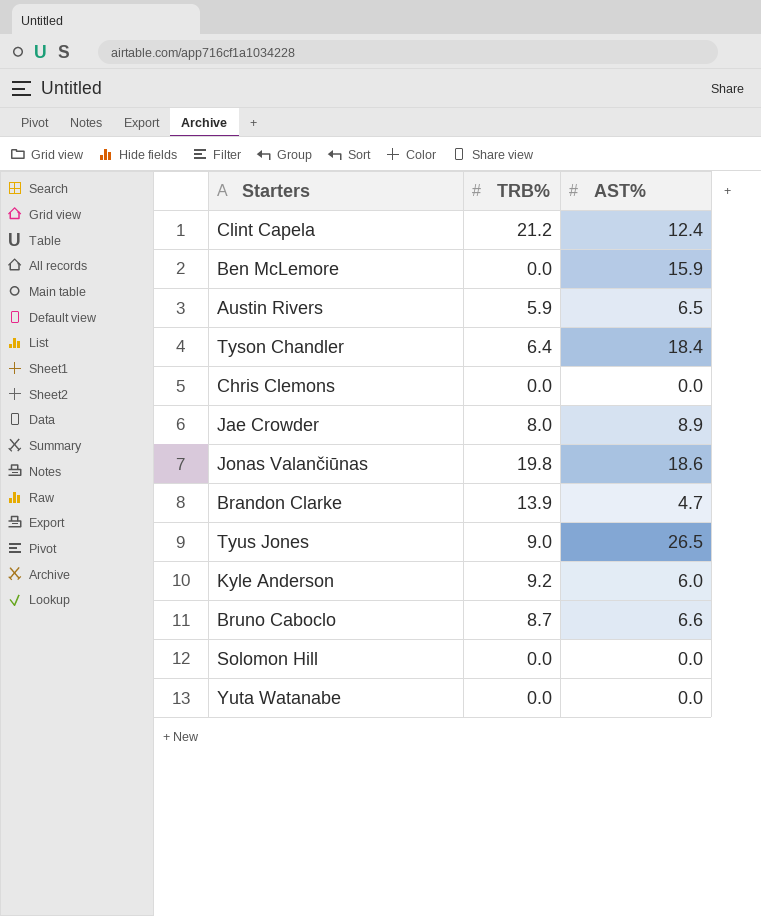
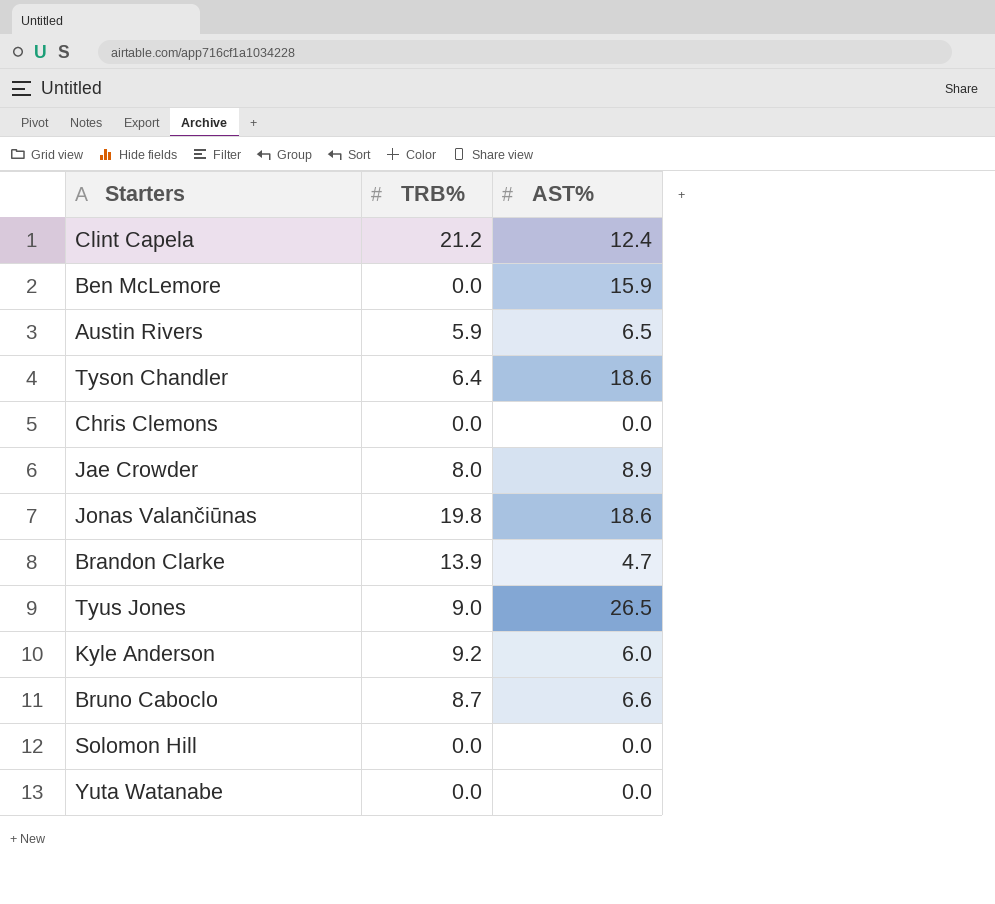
Tyson Chandler | AST%: 18.4 -> 18.6

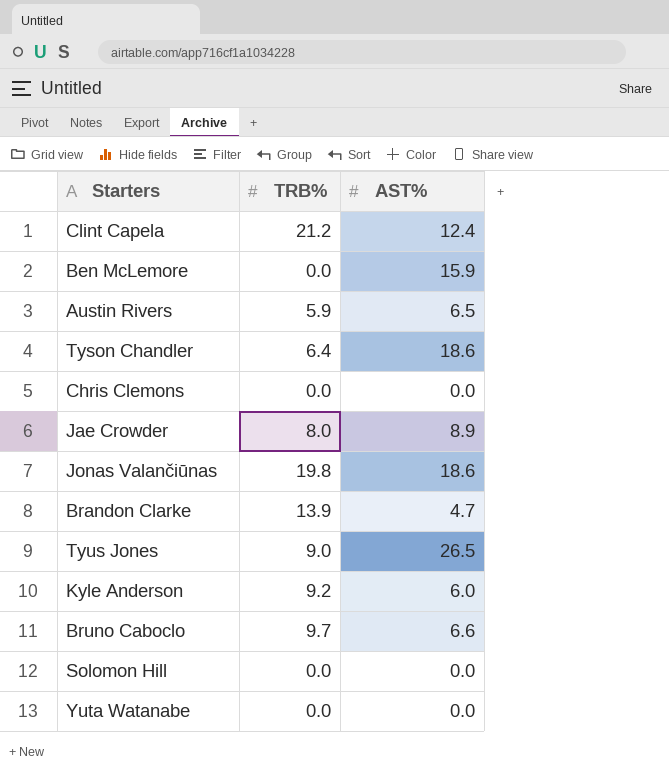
Bruno Caboclo | TRB%: 8.7 -> 9.7

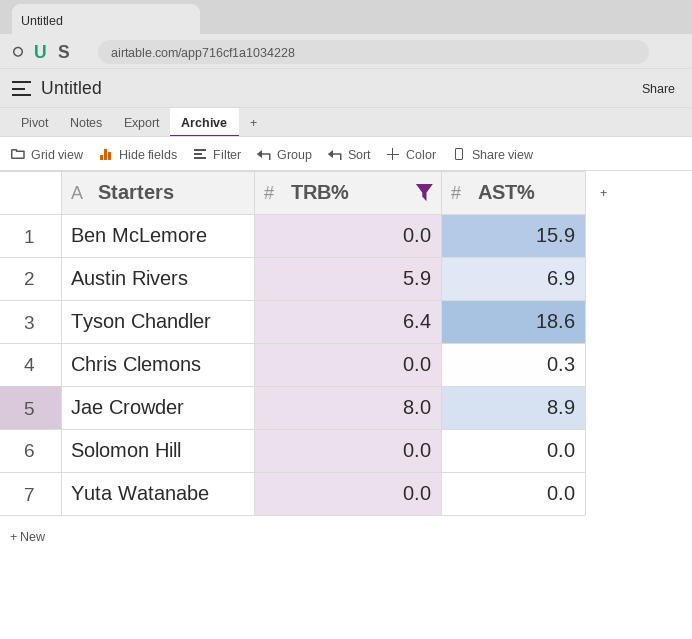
filter: none -> TRB% <= 8.0
Austin Rivers | AST%: 6.5 -> 6.9
Chris Clemons | AST%: 0.0 -> 0.3

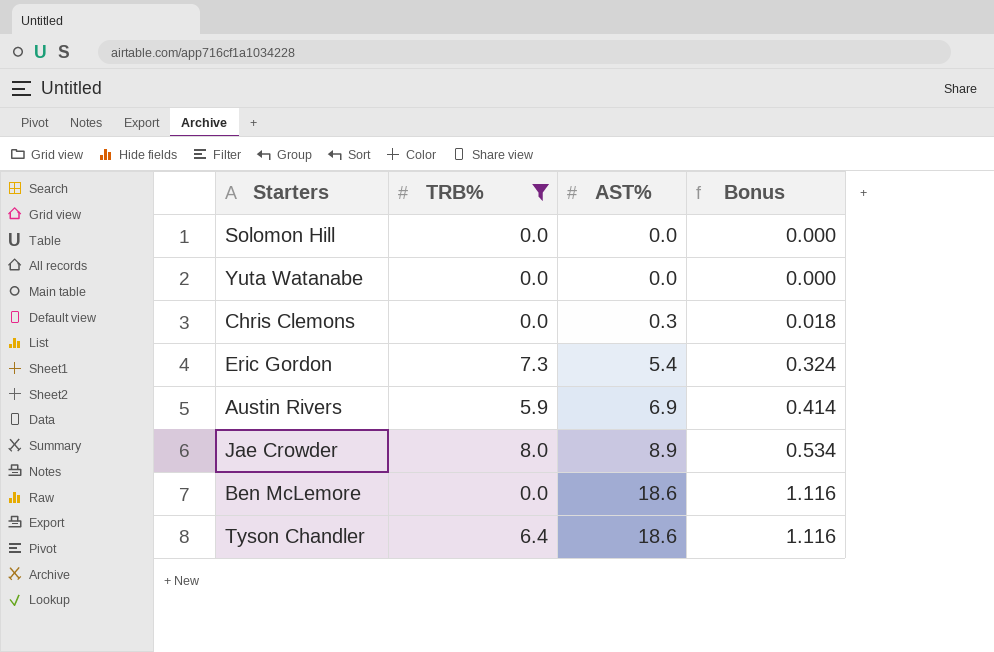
row order: none -> AST% ascending
column Bonus | formula: none -> [AST%] * 0.06
row Eric Gordon: none -> 7.3 | 5.4 | 0.324
Ben McLemore | AST%: 15.9 -> 18.6

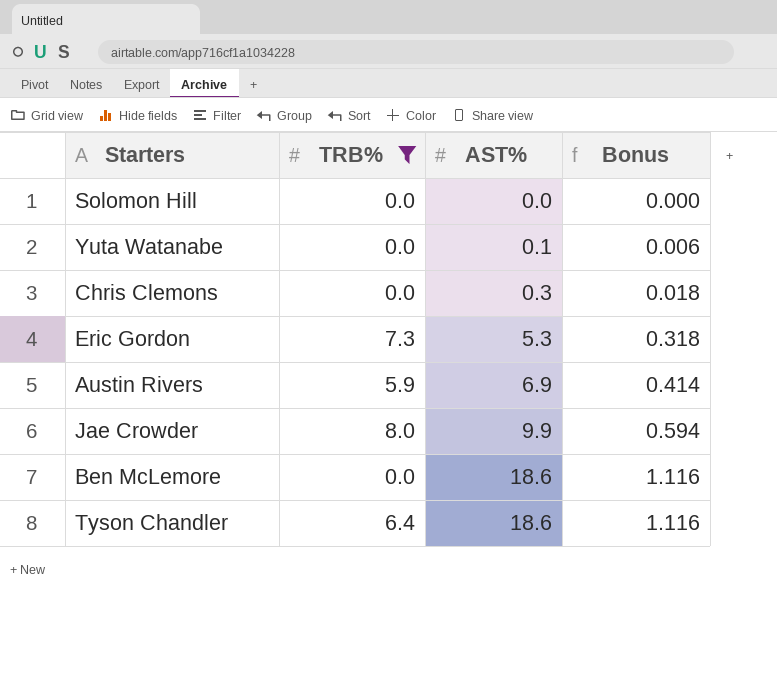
Yuta Watanabe | AST%: 0.0 -> 0.1
Yuta Watanabe | Bonus: 0.000 -> 0.006
Eric Gordon | AST%: 5.4 -> 5.3
Eric Gordon | Bonus: 0.324 -> 0.318
Jae Crowder | AST%: 8.9 -> 9.9
Jae Crowder | Bonus: 0.534 -> 0.594

